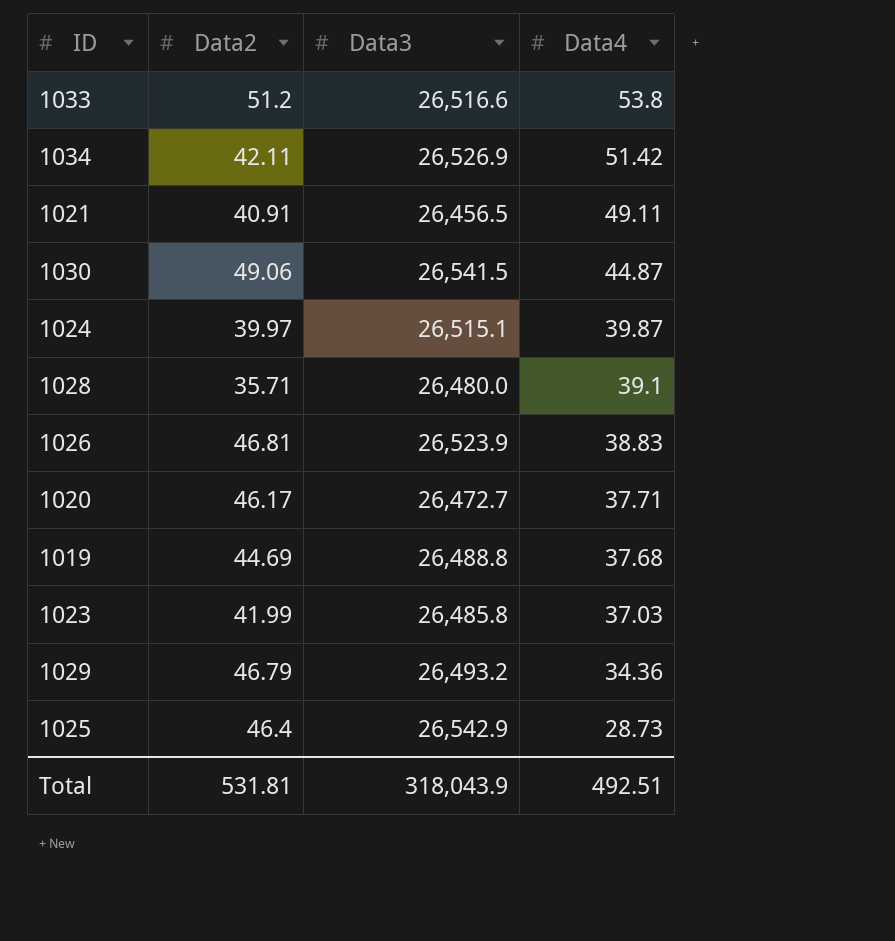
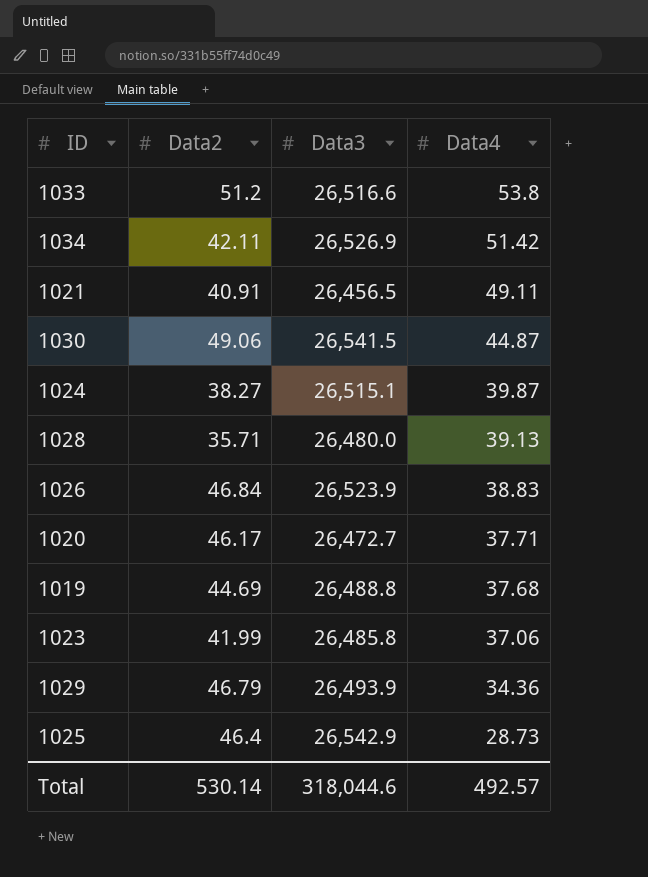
1024 | Data2: 39.97 -> 38.27
1028 | Data4: 39.1 -> 39.13
1026 | Data2: 46.81 -> 46.84
1023 | Data4: 37.03 -> 37.06
1029 | Data3: 26,493.2 -> 26,493.9
Total | Data2: 531.81 -> 530.14
Total | Data3: 318,043.9 -> 318,044.6
Total | Data4: 492.51 -> 492.57

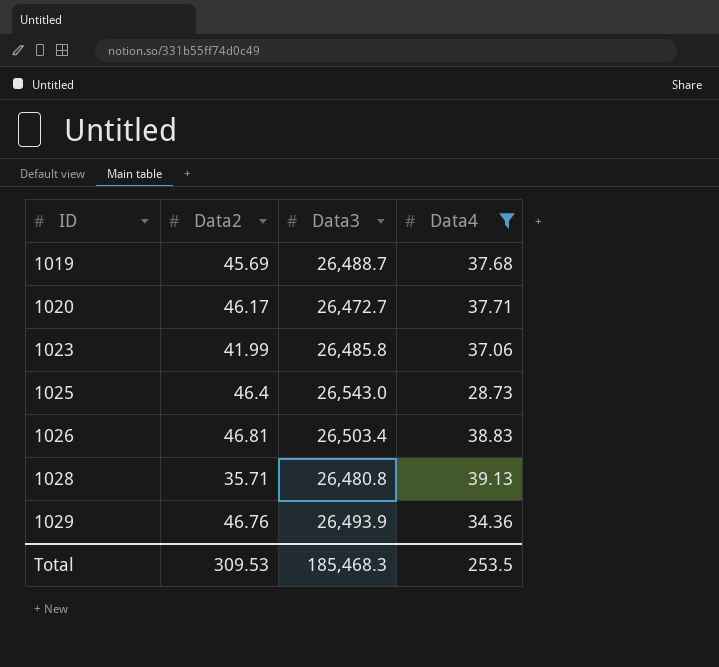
filter: none -> Data4 <= 39.13
row order: Data4 descending -> ID ascending
1019 | Data2: 44.69 -> 45.69
1019 | Data3: 26,488.8 -> 26,488.7
1025 | Data3: 26,542.9 -> 26,543.0
1026 | Data2: 46.84 -> 46.81
1026 | Data3: 26,523.9 -> 26,503.4
1028 | Data3: 26,480.0 -> 26,480.8
1029 | Data2: 46.79 -> 46.76
Total | Data2: 530.14 -> 309.53
Total | Data3: 318,044.6 -> 185,468.3
Total | Data4: 492.57 -> 253.5

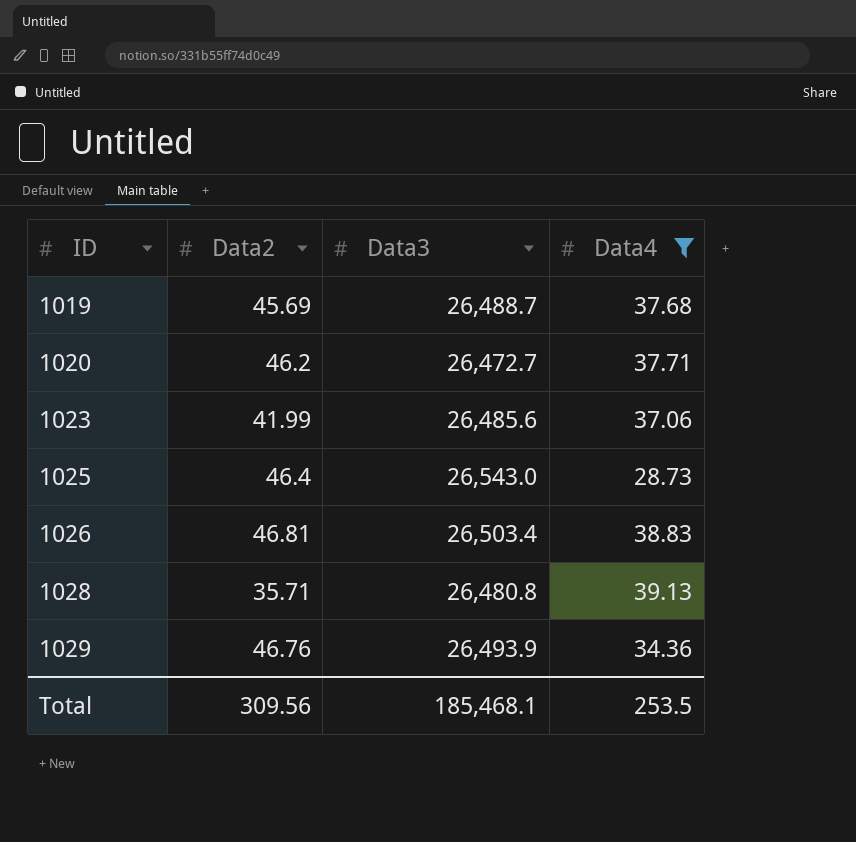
1020 | Data2: 46.17 -> 46.2
1023 | Data3: 26,485.8 -> 26,485.6
Total | Data2: 309.53 -> 309.56
Total | Data3: 185,468.3 -> 185,468.1

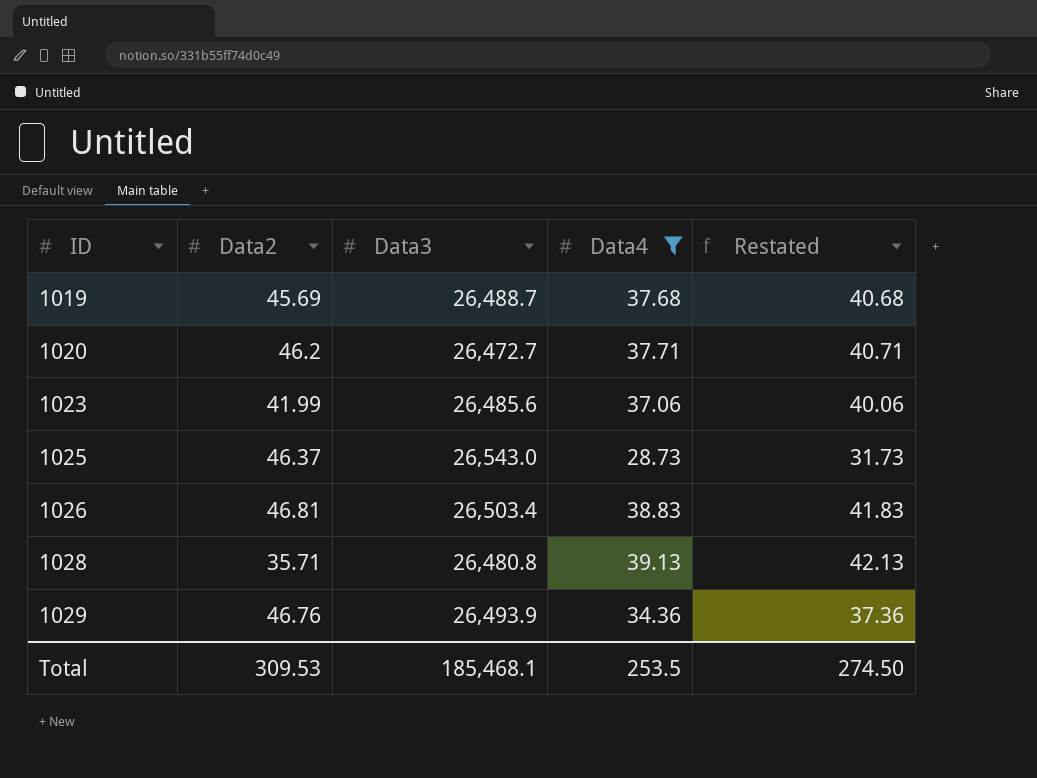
column Restated | formula: none -> [Data4] + 3
1025 | Data2: 46.4 -> 46.37
Total | Data2: 309.56 -> 309.53

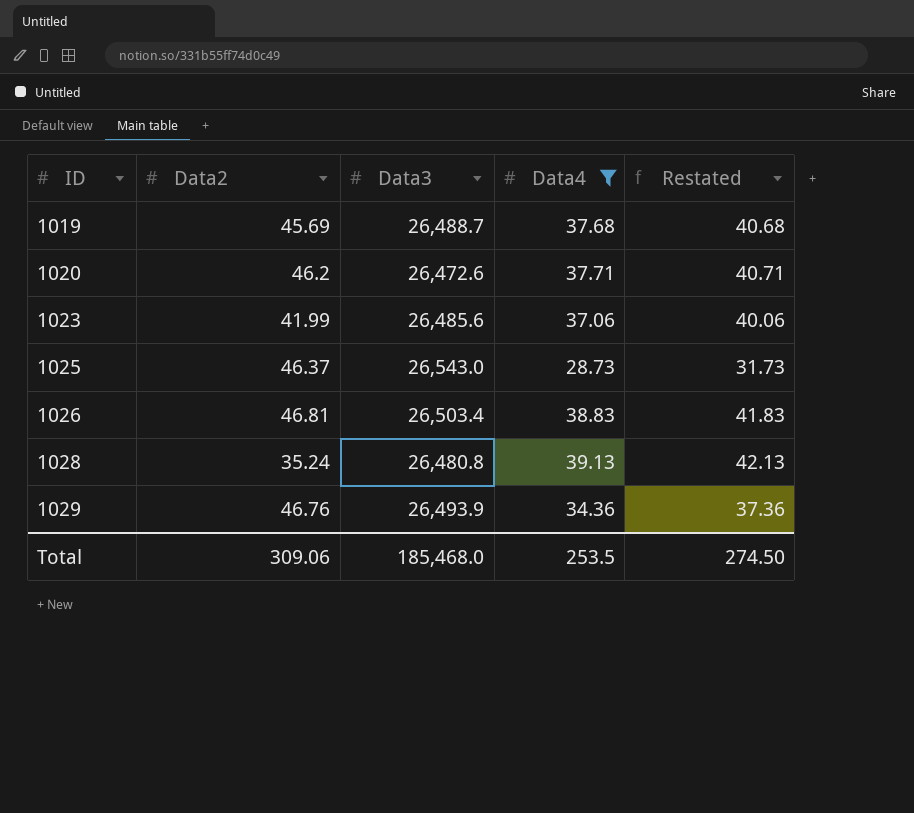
1020 | Data3: 26,472.7 -> 26,472.6
1028 | Data2: 35.71 -> 35.24
Total | Data2: 309.53 -> 309.06
Total | Data3: 185,468.1 -> 185,468.0

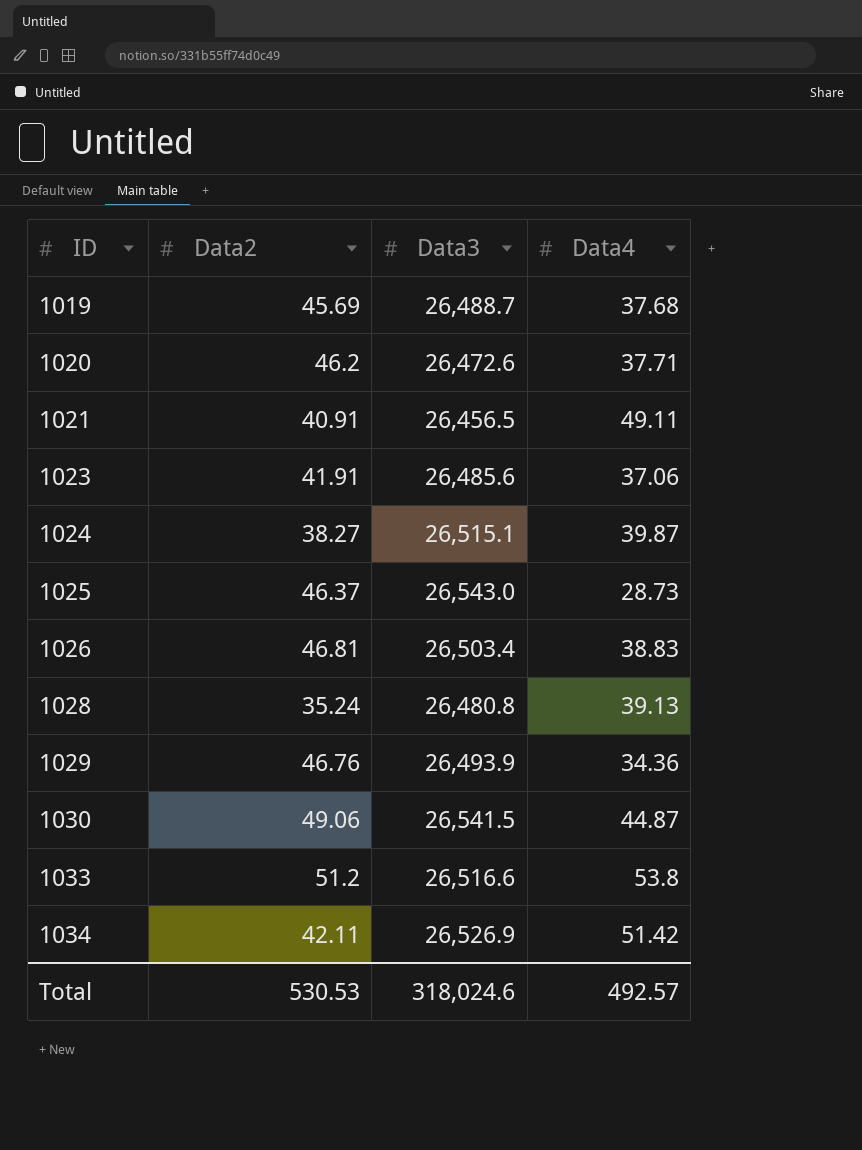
filter: Data4 <= 39.13 -> none
column Restated | formula: [Data4] + 3 -> none
1023 | Data2: 41.99 -> 41.91
Total | Data2: 309.06 -> 530.53
Total | Data3: 185,468.0 -> 318,024.6
Total | Data4: 253.5 -> 492.57

